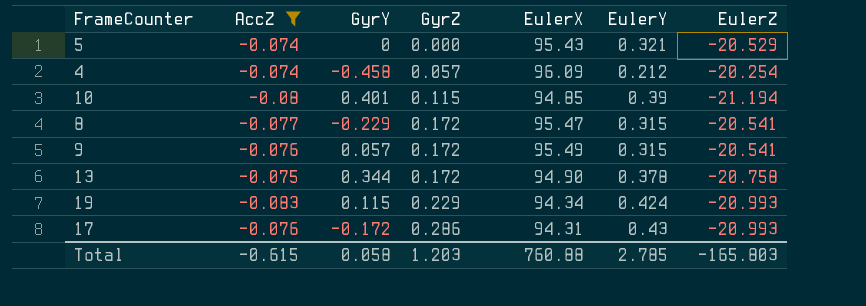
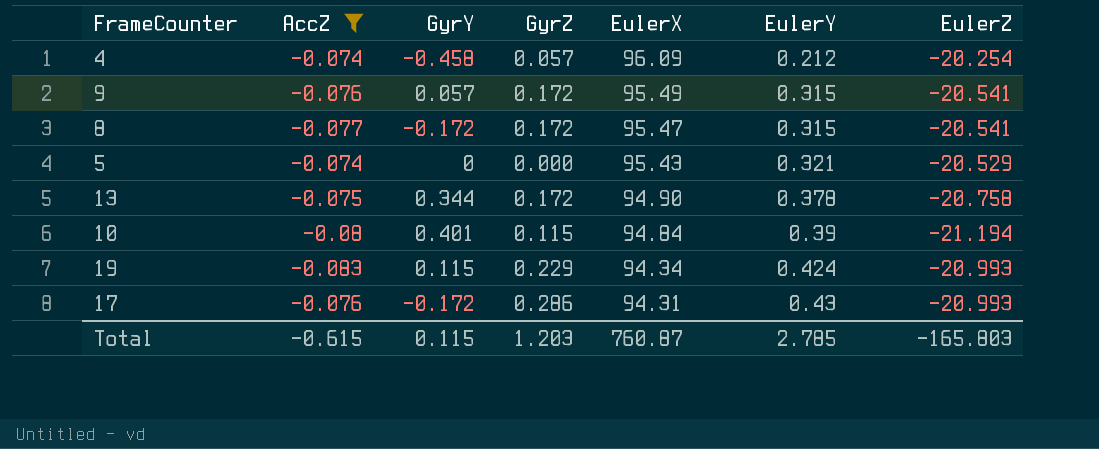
row order: GyrZ ascending -> EulerX descending
8 | GyrY: -0.229 -> -0.172
10 | EulerX: 94.85 -> 94.84
Total | GyrY: 0.058 -> 0.115
Total | EulerX: 760.88 -> 760.87

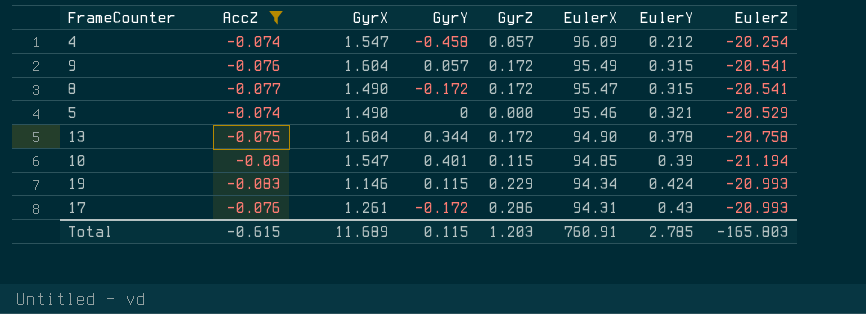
column GyrX | position: none -> 3
5 | EulerX: 95.43 -> 95.46
10 | EulerX: 94.84 -> 94.85
Total | EulerX: 760.87 -> 760.91

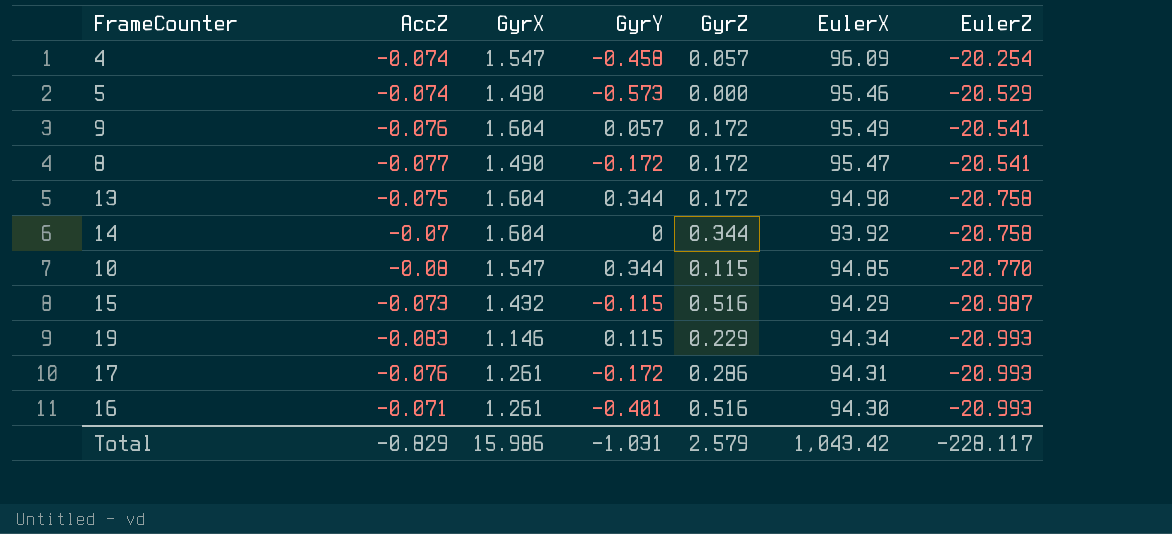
filter: AccZ <= -0.074 -> none
row order: EulerX descending -> EulerZ descending
column EulerY | position: 7 -> none
5 | GyrY: 0 -> -0.573
10 | GyrY: 0.401 -> 0.344
10 | EulerZ: -21.194 -> -20.770
Total | AccZ: -0.615 -> -0.829
Total | GyrX: 11.689 -> 15.986
Total | GyrY: 0.115 -> -1.031
Total | GyrZ: 1.203 -> 2.579
Total | EulerX: 760.91 -> 1,043.42
Total | EulerZ: -165.803 -> -228.117

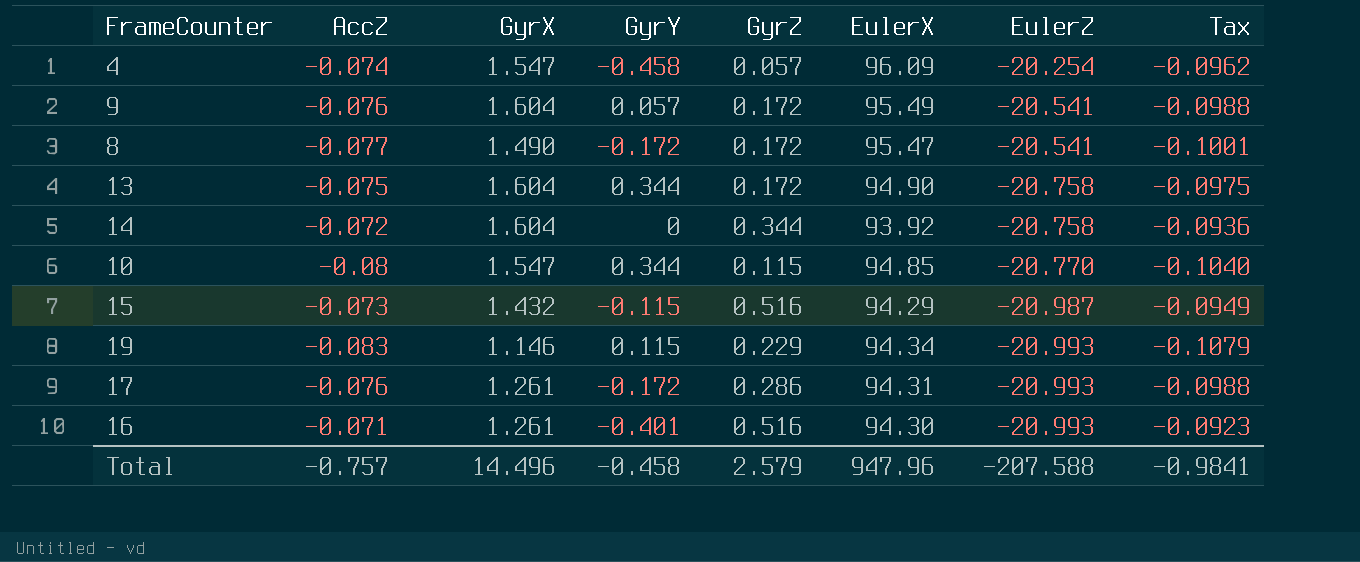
column Tax | formula: none -> [AccZ] * 1.3
row 5: -0.074 | 1.490 | -0.573 | 0.000 | 95.46 | -20.529 -> none
14 | AccZ: -0.07 -> -0.072
Total | AccZ: -0.829 -> -0.757
Total | GyrX: 15.986 -> 14.496
Total | GyrY: -1.031 -> -0.458
Total | EulerX: 1,043.42 -> 947.96
Total | EulerZ: -228.117 -> -207.588

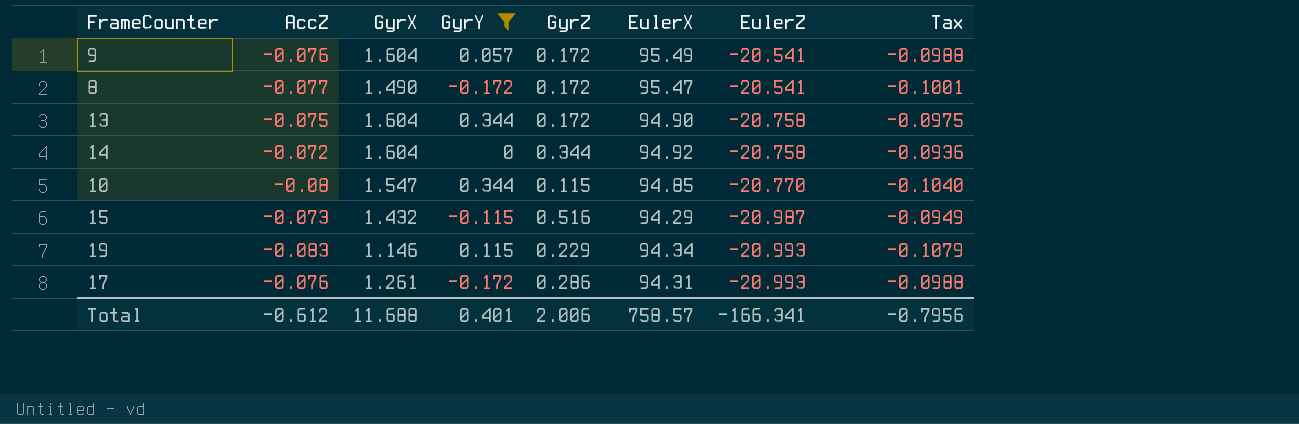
filter: none -> GyrY >= -0.172
14 | EulerX: 93.92 -> 94.92
Total | AccZ: -0.757 -> -0.612
Total | GyrX: 14.496 -> 11.688
Total | GyrY: -0.458 -> 0.401
Total | GyrZ: 2.579 -> 2.006
Total | EulerX: 947.96 -> 758.57
Total | EulerZ: -207.588 -> -166.341
Total | Tax: -0.9841 -> -0.7956

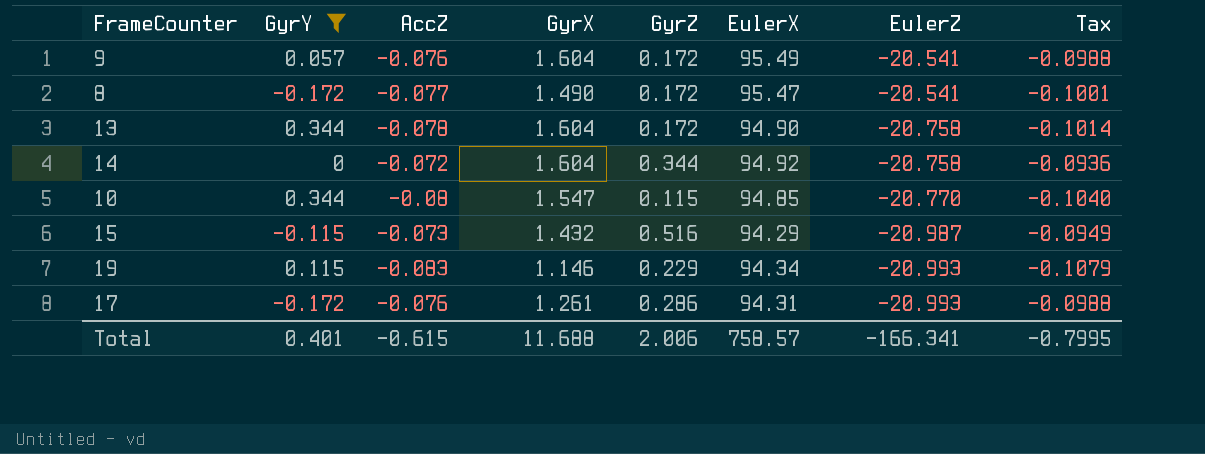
column GyrY | position: 4 -> 2
13 | AccZ: -0.075 -> -0.078
13 | Tax: -0.0975 -> -0.1014
Total | AccZ: -0.612 -> -0.615
Total | Tax: -0.7956 -> -0.7995

